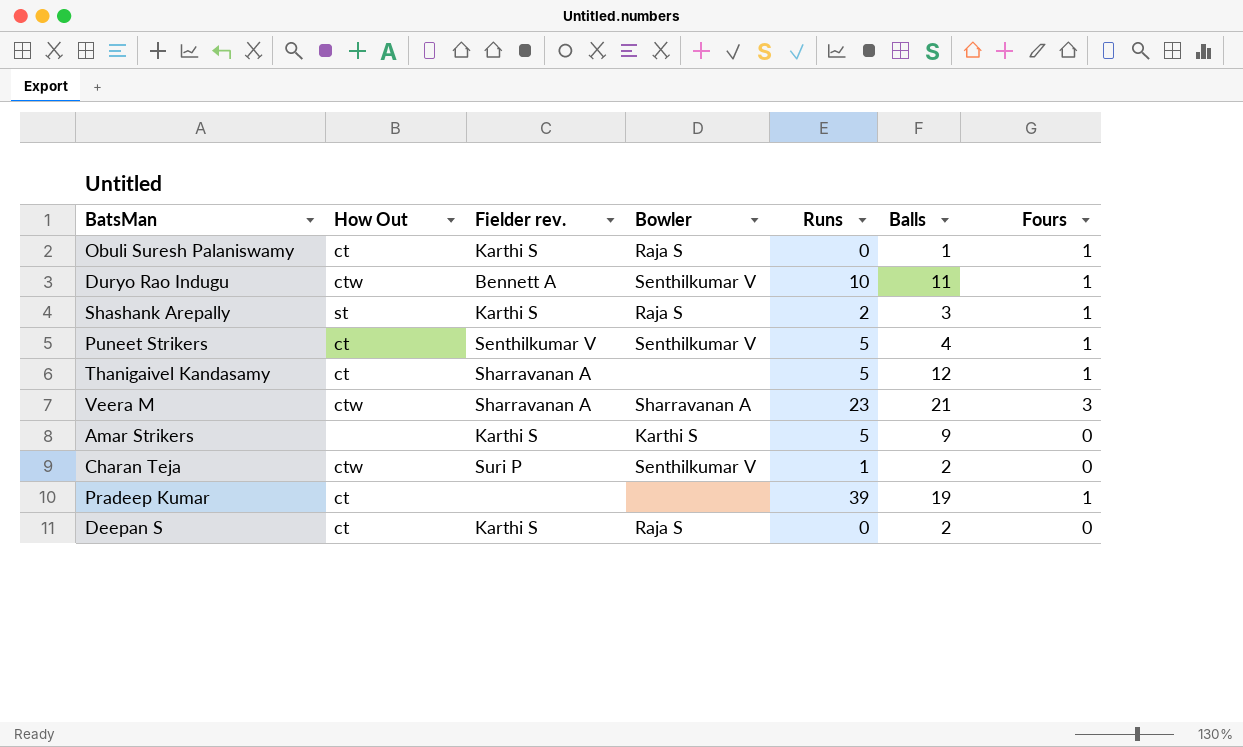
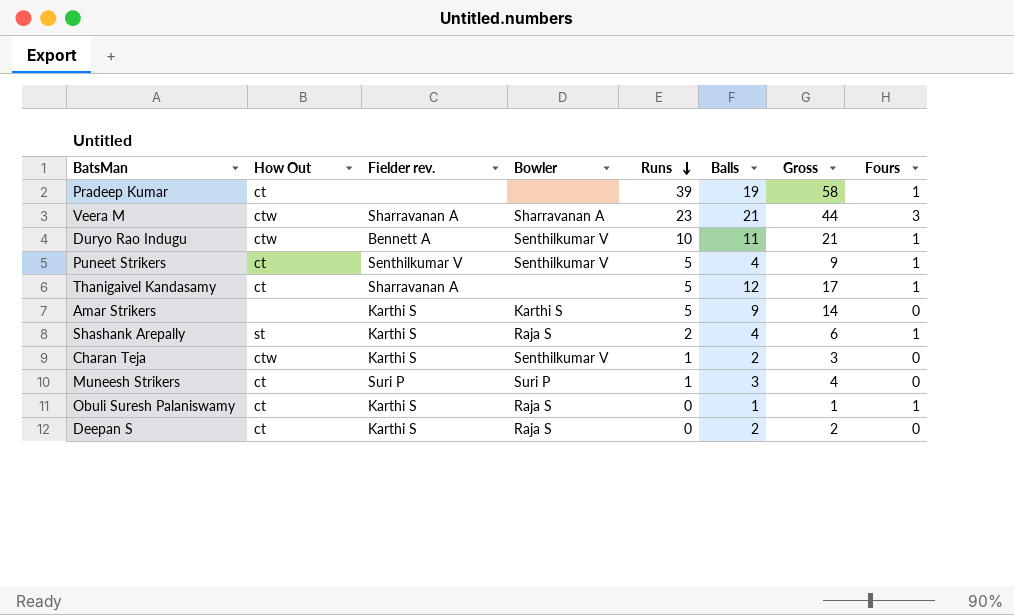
row order: none -> Runs descending
column Gross | formula: none -> [Runs] + [Balls]
Shashank Arepally | Balls: 3 -> 4
Charan Teja | Fielder rev.: Suri P -> Karthi S
row Muneesh Strikers: none -> ct | Suri P | Suri P | 1 | 3 | 4 | 0

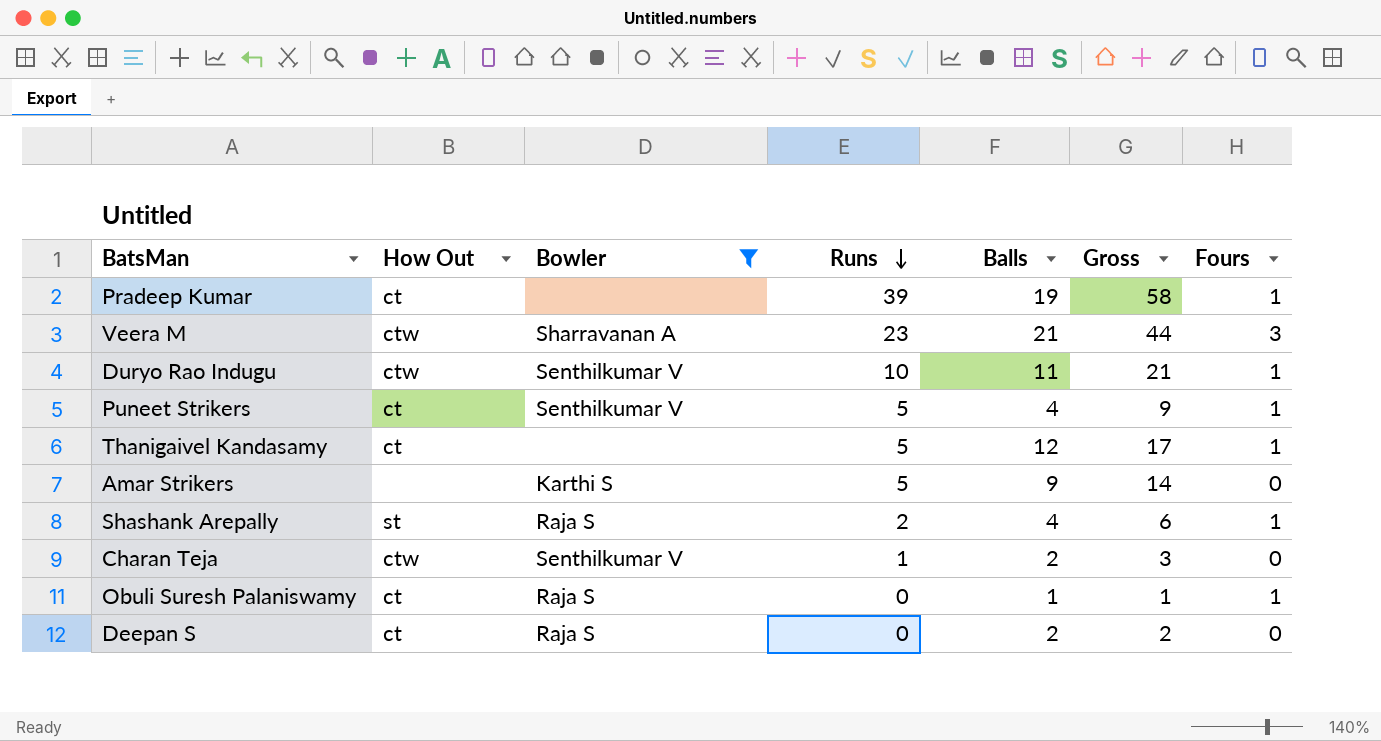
filter: none -> Bowler != Suri P
column Fielder rev. | position: 3 -> none

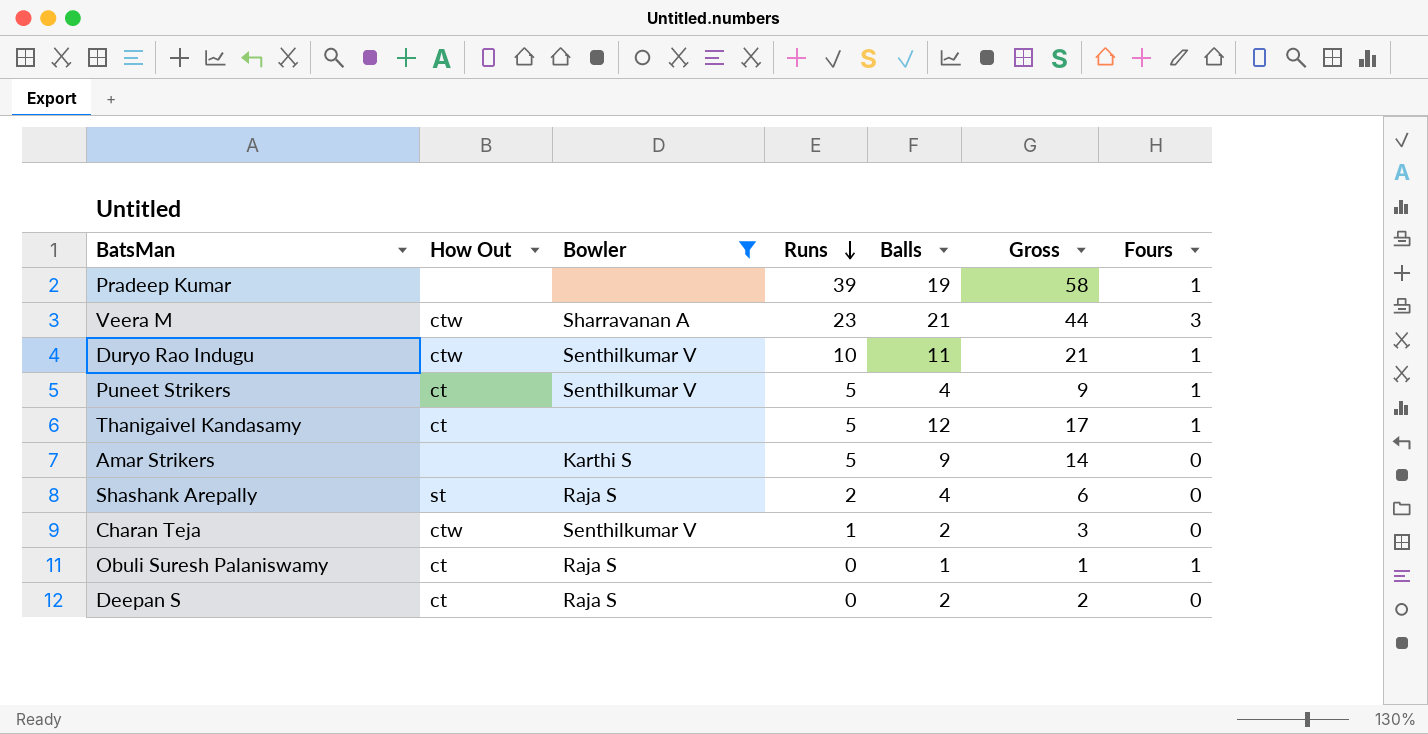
Pradeep Kumar | How Out: ct -> none
Shashank Arepally | Fours: 1 -> 0

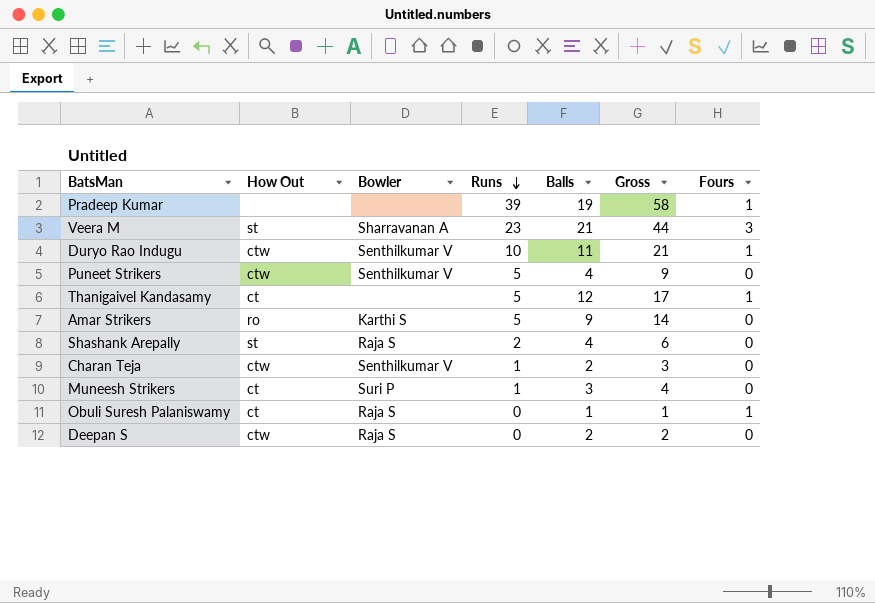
filter: Bowler != Suri P -> none
Veera M | How Out: ctw -> st
Puneet Strikers | How Out: ct -> ctw
Puneet Strikers | Fours: 1 -> 0
Amar Strikers | How Out: none -> ro
Deepan S | How Out: ct -> ctw

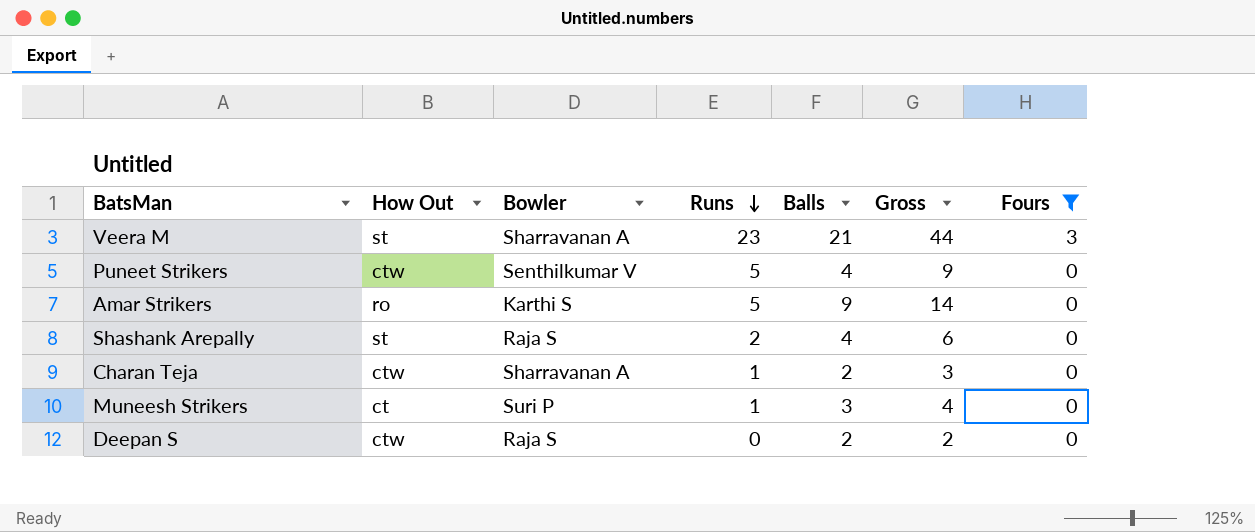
filter: none -> Fours != 1
Charan Teja | Bowler: Senthilkumar V -> Sharravanan A

